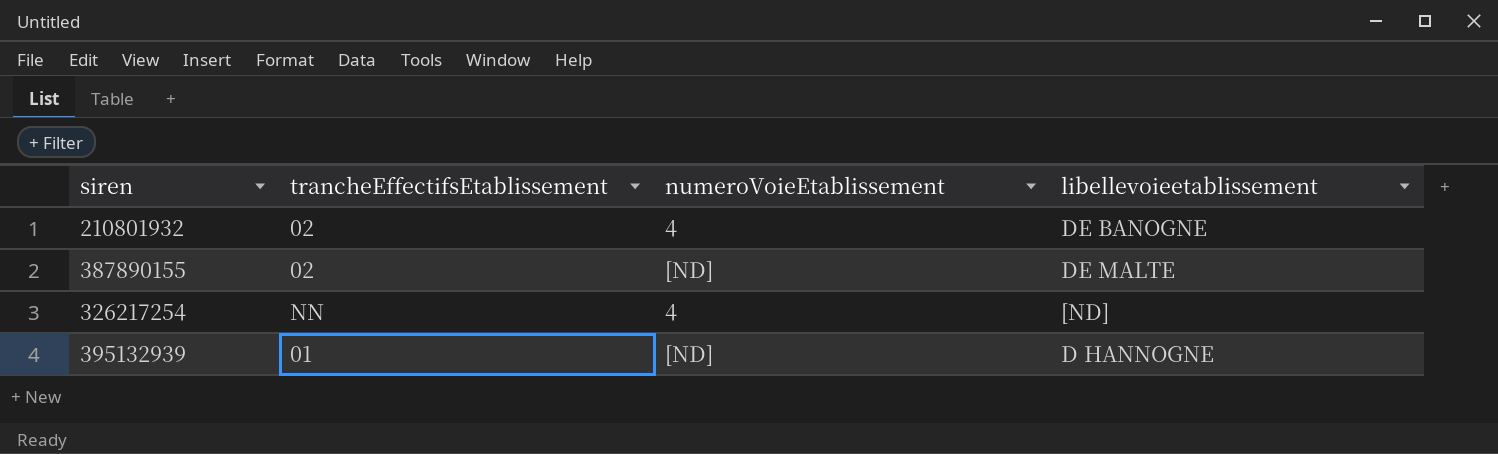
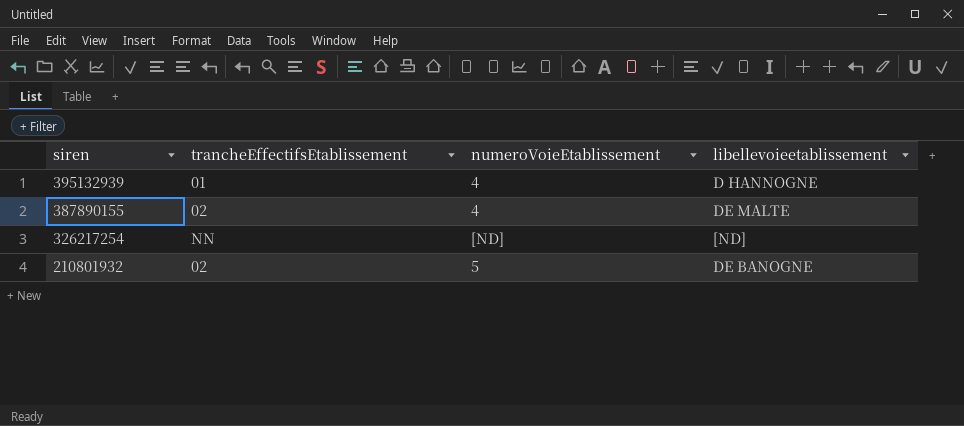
row order: none -> siren descending
395132939 | numeroVoieEtablissement: [ND] -> 4
387890155 | numeroVoieEtablissement: [ND] -> 4
326217254 | numeroVoieEtablissement: 4 -> [ND]
210801932 | numeroVoieEtablissement: 4 -> 5

